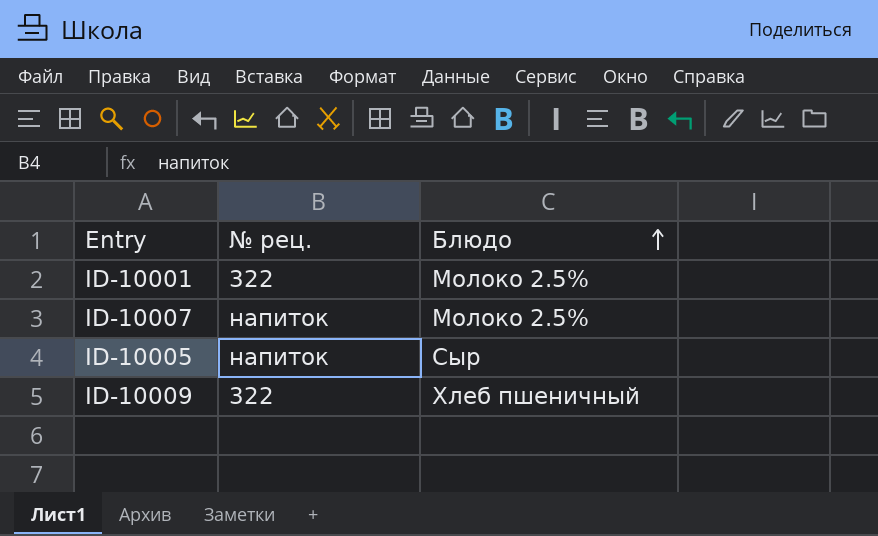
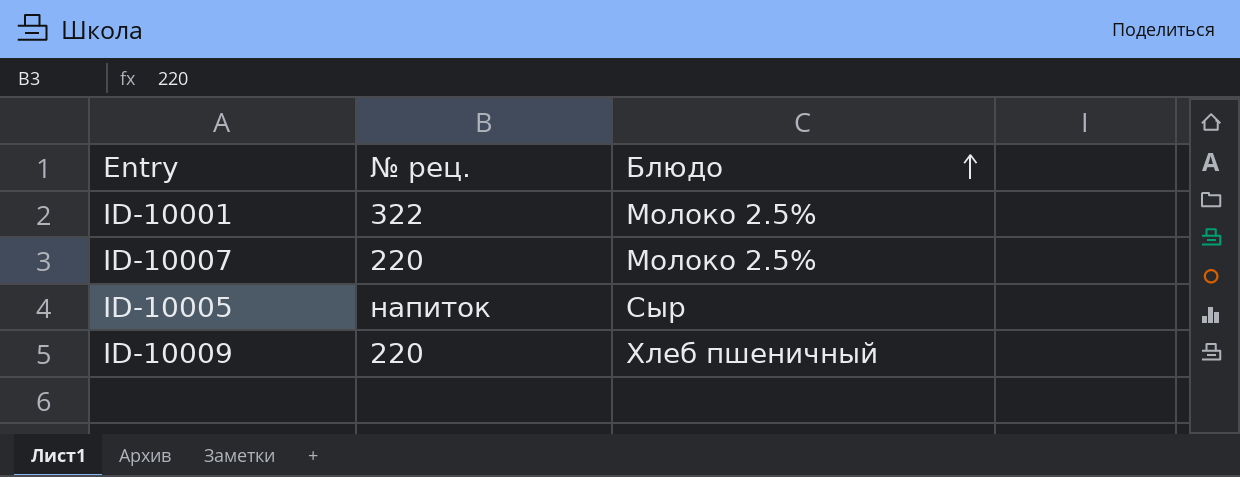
ID-10007 | № рец.: напиток -> 220
ID-10009 | № рец.: 322 -> 220

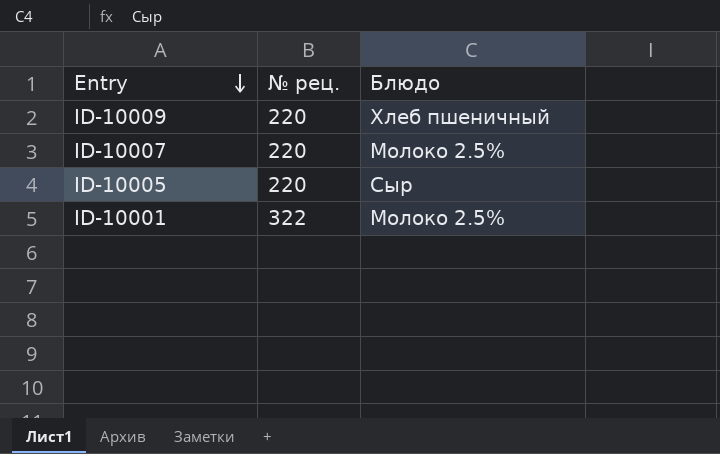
row order: Блюдо ascending -> Entry descending
ID-10005 | № рец.: напиток -> 220

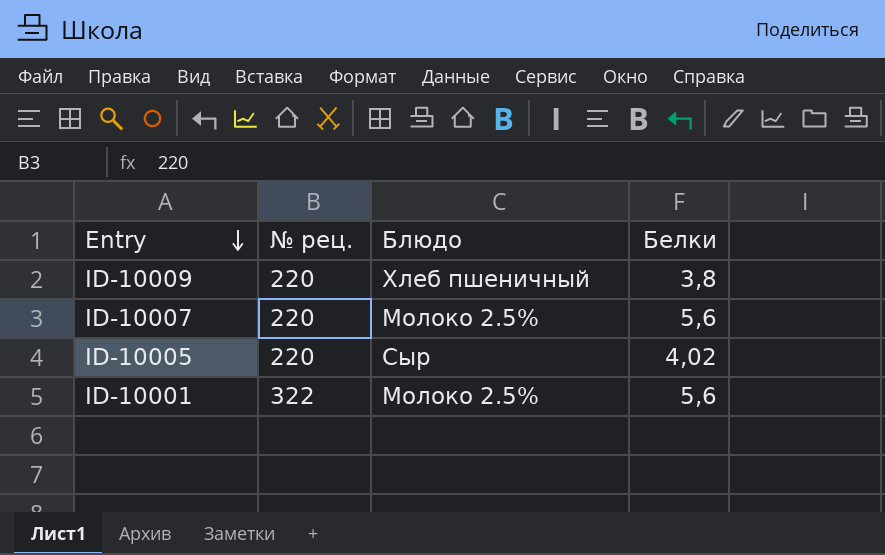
column Белки | position: none -> 4

